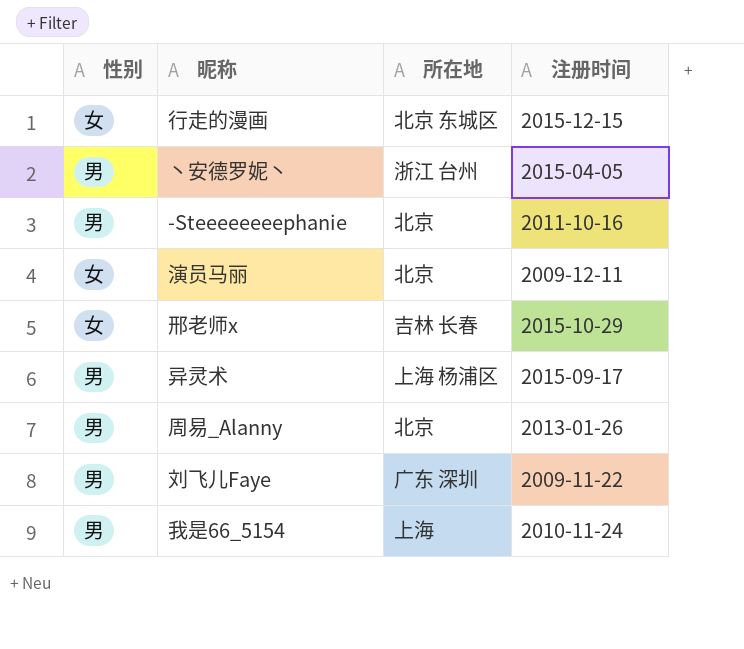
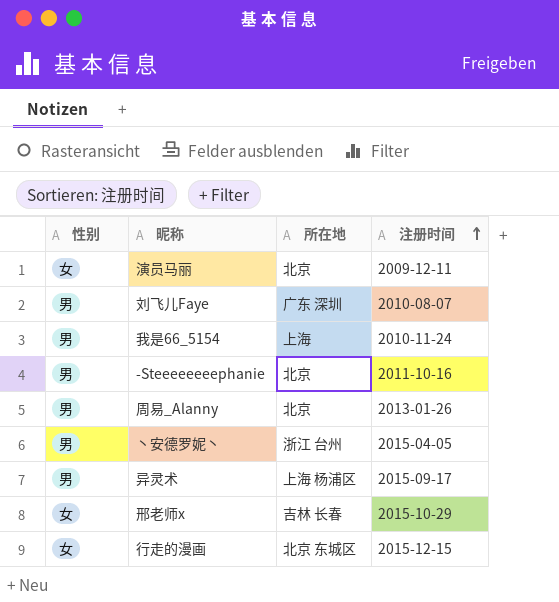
row order: none -> 注册时间 ascending
刘飞儿Faye | 注册时间: 2009-11-22 -> 2010-08-07

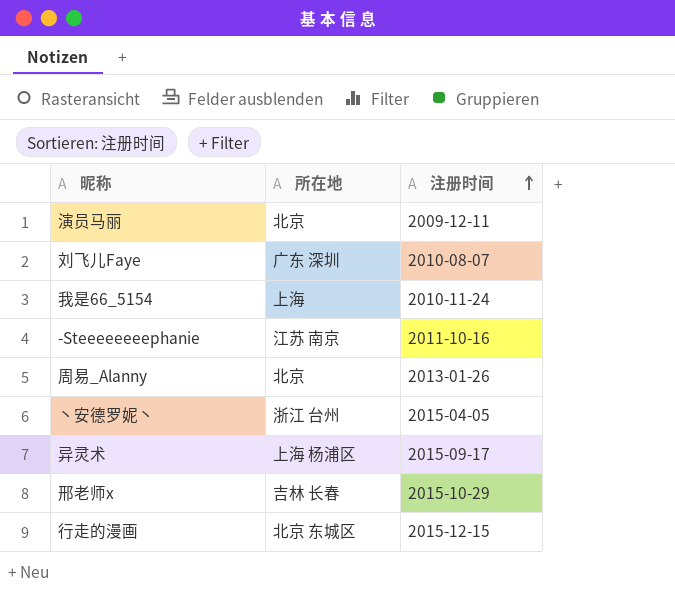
column 性别 | position: 1 -> none
-Steeeeeeeephanie | 所在地: 北京 -> 江苏 南京

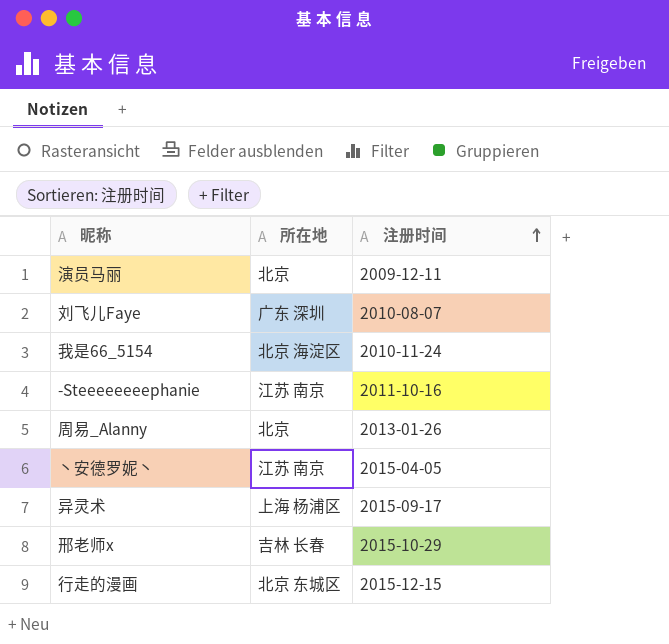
我是66_5154 | 所在地: 上海 -> 北京 海淀区
丶安德罗妮丶 | 所在地: 浙江 台州 -> 江苏 南京

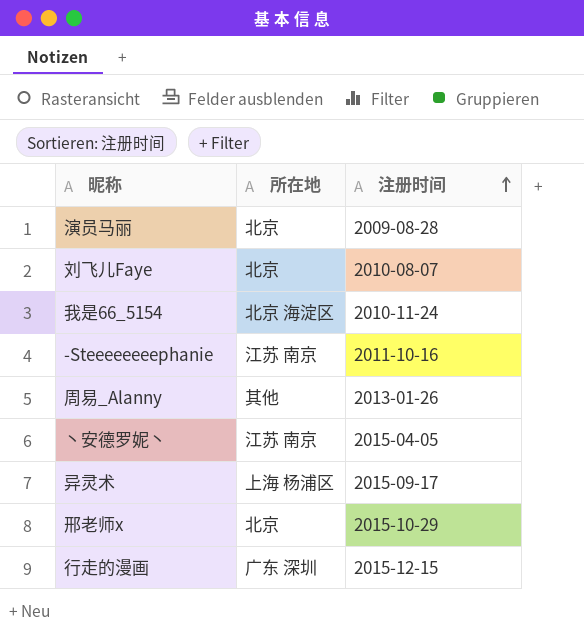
演员马丽 | 注册时间: 2009-12-11 -> 2009-08-28
刘飞儿Faye | 所在地: 广东 深圳 -> 北京
周易_Alanny | 所在地: 北京 -> 其他
邢老师x | 所在地: 吉林 长春 -> 北京
行走的漫画 | 所在地: 北京 东城区 -> 广东 深圳

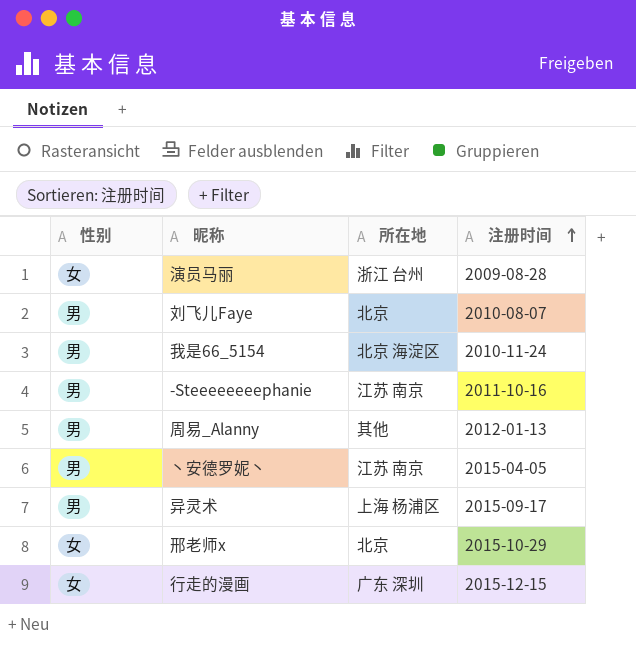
column 性别 | position: none -> 1
演员马丽 | 所在地: 北京 -> 浙江 台州
周易_Alanny | 注册时间: 2013-01-26 -> 2012-01-13

